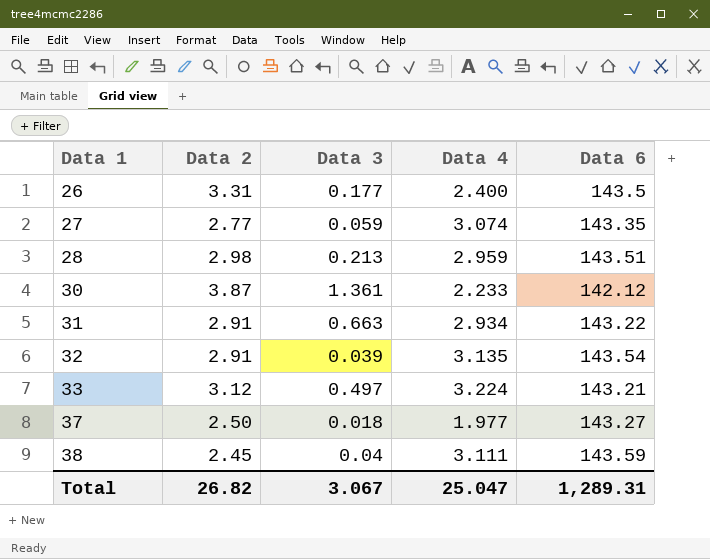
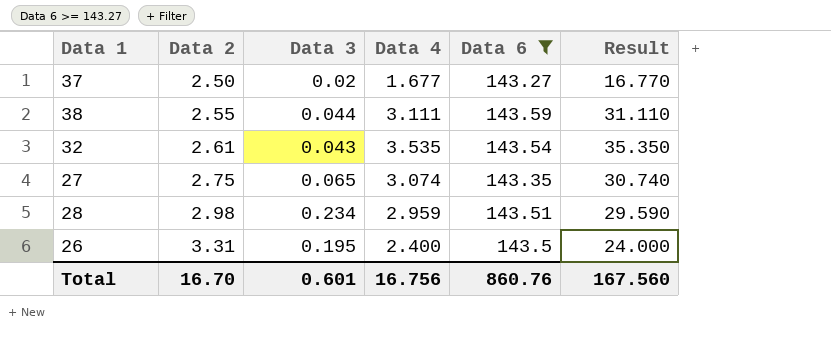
filter: none -> Data 6 >= 143.27
row order: Data 1 ascending -> Data 2 ascending
column Result | formula: none -> [Data 4] * 10
37 | Data 3: 0.018 -> 0.02
37 | Data 4: 1.977 -> 1.677
38 | Data 2: 2.45 -> 2.55
38 | Data 3: 0.04 -> 0.044
32 | Data 2: 2.91 -> 2.61
32 | Data 3: 0.039 -> 0.043
32 | Data 4: 3.135 -> 3.535
27 | Data 2: 2.77 -> 2.75
27 | Data 3: 0.059 -> 0.065
28 | Data 3: 0.213 -> 0.234
26 | Data 3: 0.177 -> 0.195
Total | Data 2: 26.82 -> 16.70
Total | Data 3: 3.067 -> 0.601
Total | Data 4: 25.047 -> 16.756
Total | Data 6: 1,289.31 -> 860.76

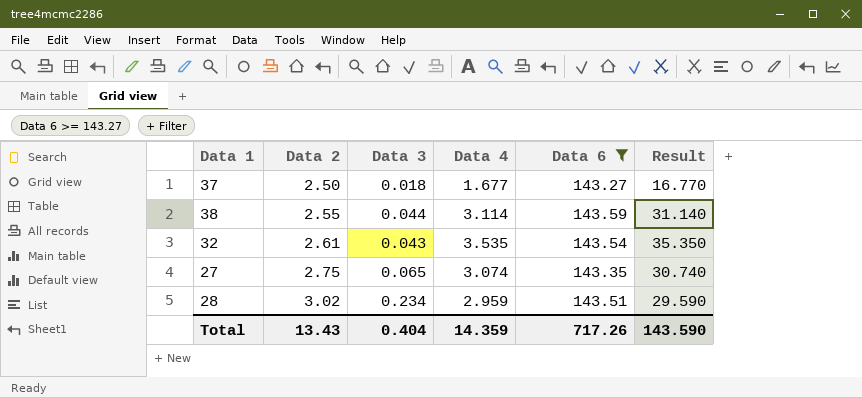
row 26: 3.31 | 0.195 | 2.400 | 143.5 | 24.000 -> none
37 | Data 3: 0.02 -> 0.018
38 | Data 4: 3.111 -> 3.114
38 | Result: 31.110 -> 31.140
28 | Data 2: 2.98 -> 3.02
Total | Data 2: 16.70 -> 13.43
Total | Data 3: 0.601 -> 0.404
Total | Data 4: 16.756 -> 14.359
Total | Data 6: 860.76 -> 717.26
Total | Result: 167.560 -> 143.590

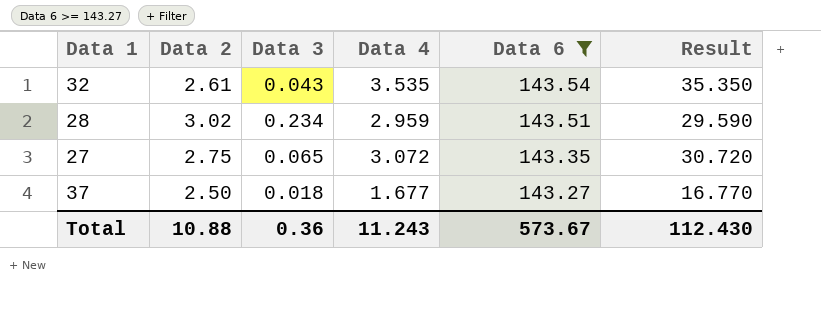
row order: Data 2 ascending -> Data 6 descending
row 38: 2.55 | 0.044 | 3.114 | 143.59 | 31.140 -> none
27 | Data 4: 3.074 -> 3.072
27 | Result: 30.740 -> 30.720
Total | Data 2: 13.43 -> 10.88
Total | Data 3: 0.404 -> 0.36
Total | Data 4: 14.359 -> 11.243
Total | Data 6: 717.26 -> 573.67
Total | Result: 143.590 -> 112.430

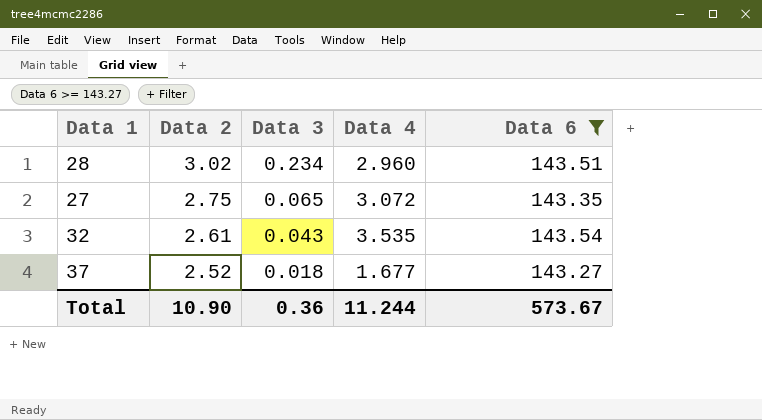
row order: Data 6 descending -> Data 2 descending
column Result | formula: [Data 4] * 10 -> none
28 | Data 4: 2.959 -> 2.960
37 | Data 2: 2.50 -> 2.52
Total | Data 2: 10.88 -> 10.90
Total | Data 4: 11.243 -> 11.244

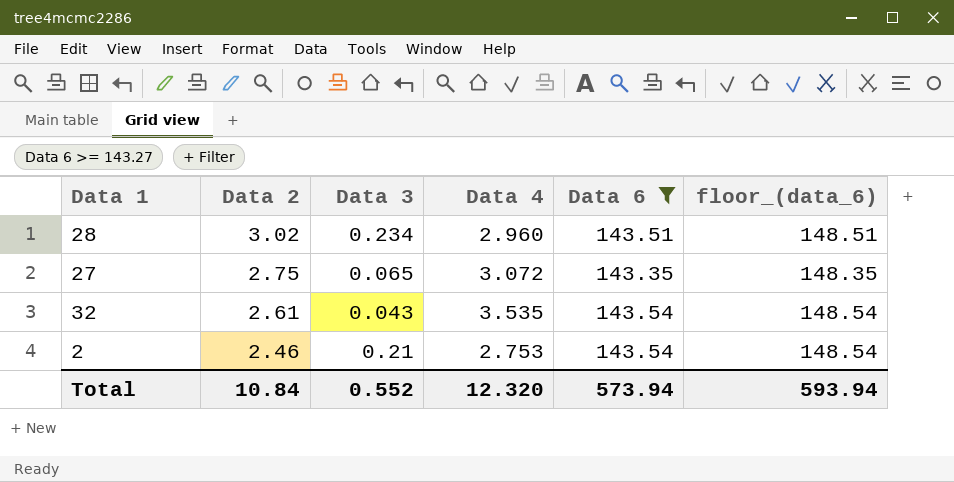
column floor_(data_6) | formula: none -> [Data 6] + 5
row 37: 2.52 | 0.018 | 1.677 | 143.27 -> none
row 2: none -> 2.46 | 0.21 | 2.753 | 143.54 | 148.54
Total | Data 2: 10.90 -> 10.84
Total | Data 3: 0.36 -> 0.552
Total | Data 4: 11.244 -> 12.320
Total | Data 6: 573.67 -> 573.94

